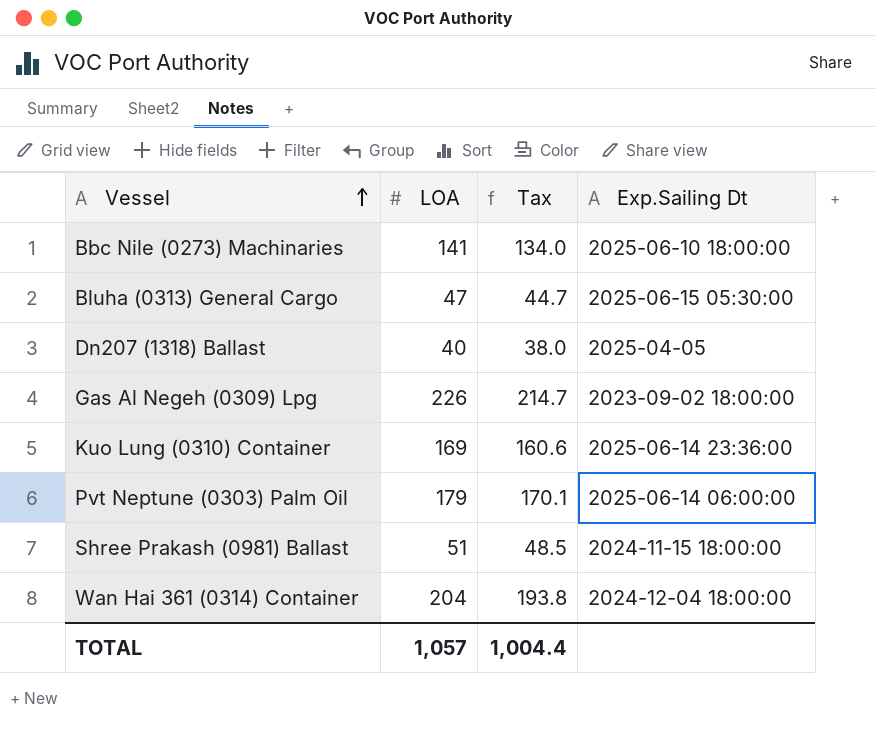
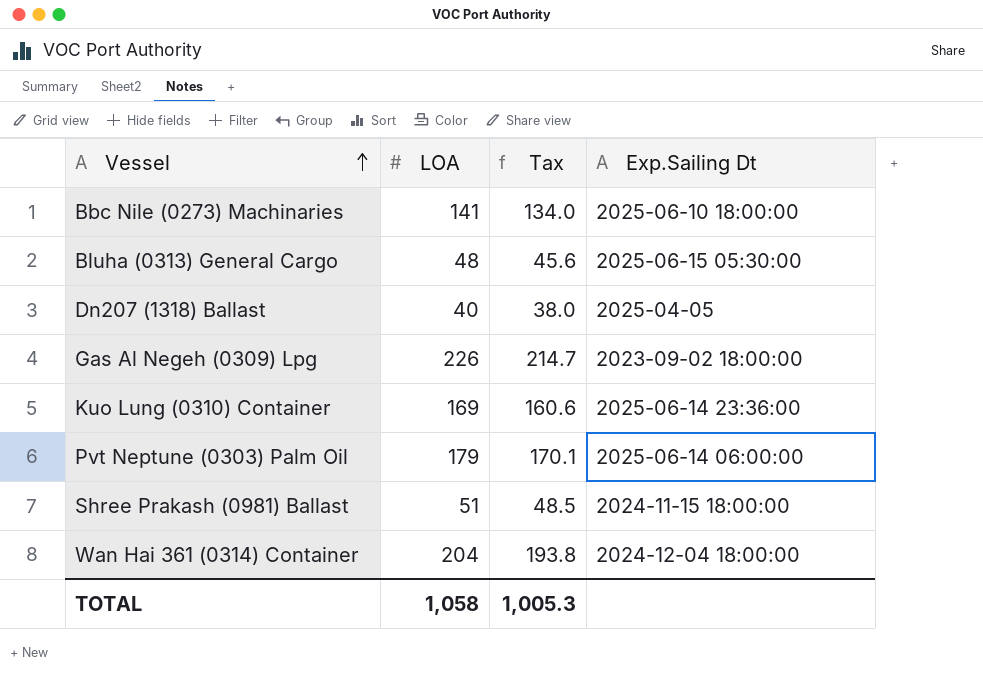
Bluha (0313) General Cargo | LOA: 47 -> 48
Bluha (0313) General Cargo | Tax: 44.7 -> 45.6
TOTAL | LOA: 1,057 -> 1,058
TOTAL | Tax: 1,004.4 -> 1,005.3

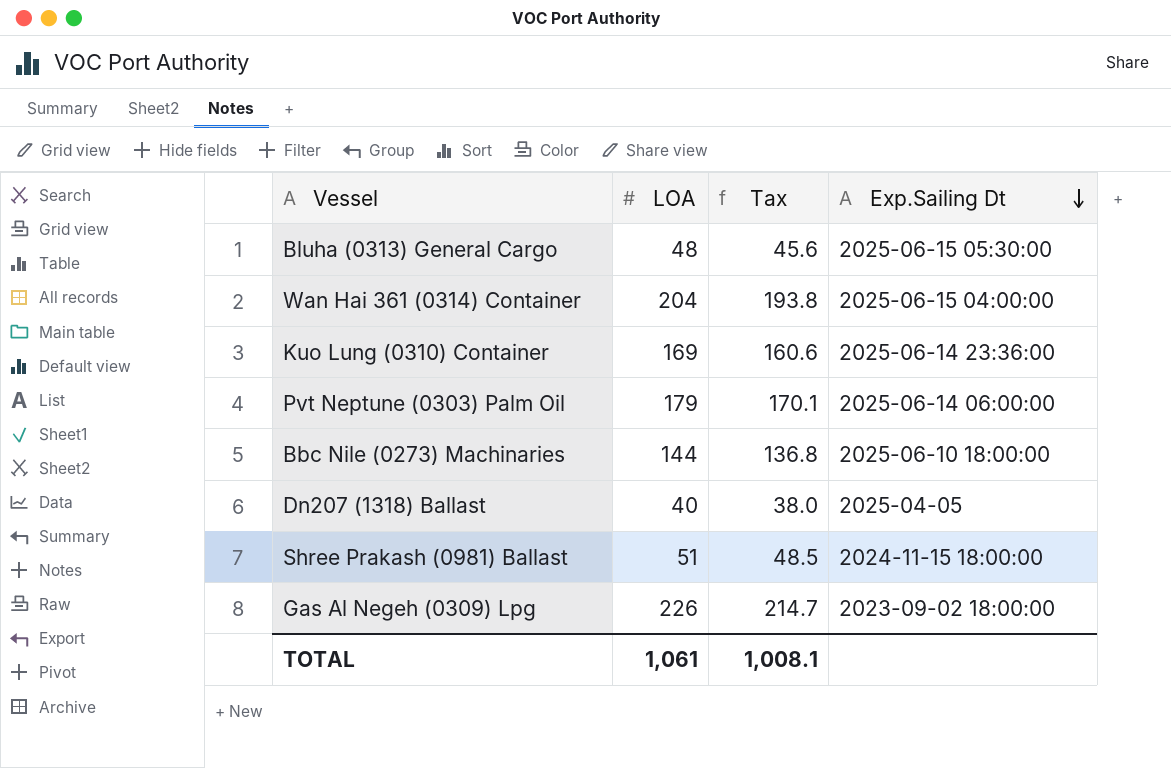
row order: Vessel ascending -> Exp.Sailing Dt descending
Wan Hai 361 (0314) Container | Exp.Sailing Dt: 2024-12-04 18:00:00 -> 2025-06-15 04:00:00
Bbc Nile (0273) Machinaries | LOA: 141 -> 144
Bbc Nile (0273) Machinaries | Tax: 134.0 -> 136.8
TOTAL | LOA: 1,058 -> 1,061
TOTAL | Tax: 1,005.3 -> 1,008.1

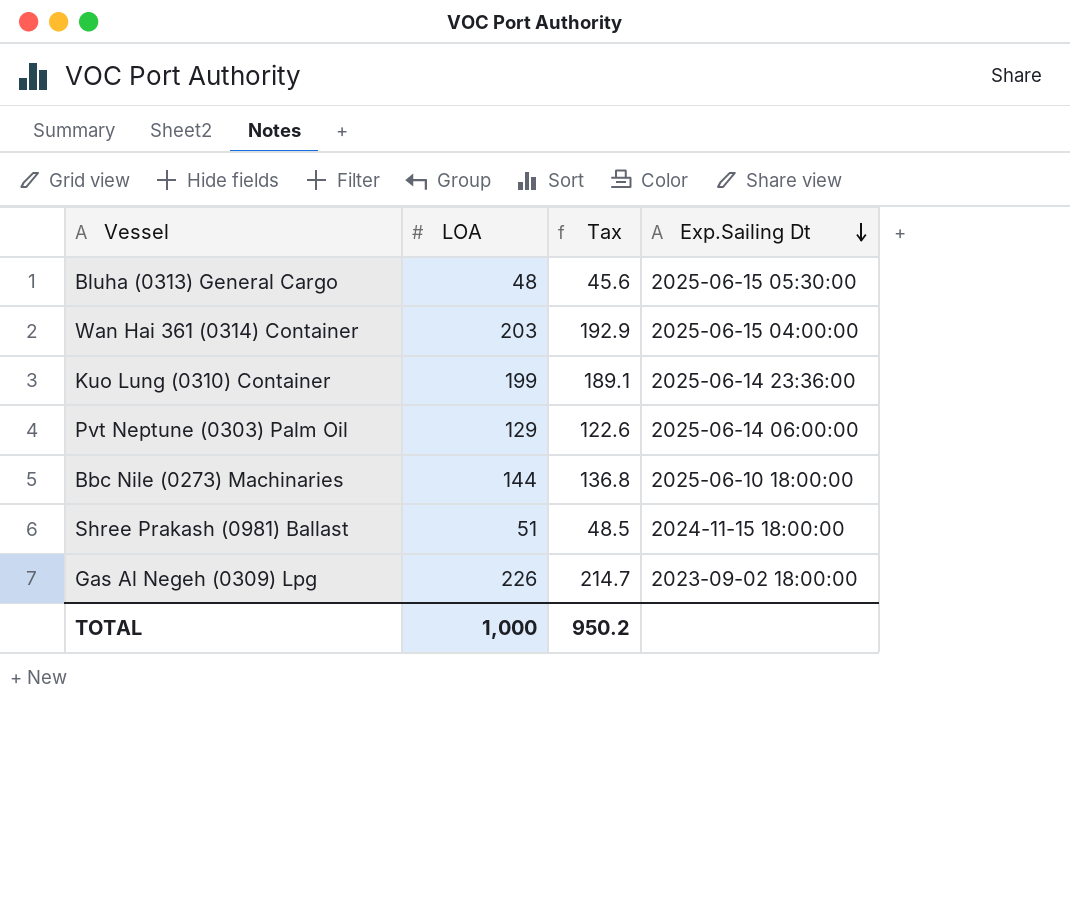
row Dn207 (1318) Ballast: 40 | 38.0 | 2025-04-05 -> none
Wan Hai 361 (0314) Container | LOA: 204 -> 203
Wan Hai 361 (0314) Container | Tax: 193.8 -> 192.9
Kuo Lung (0310) Container | LOA: 169 -> 199
Kuo Lung (0310) Container | Tax: 160.6 -> 189.1
Pvt Neptune (0303) Palm Oil | LOA: 179 -> 129
Pvt Neptune (0303) Palm Oil | Tax: 170.1 -> 122.6
TOTAL | LOA: 1,061 -> 1,000
TOTAL | Tax: 1,008.1 -> 950.2

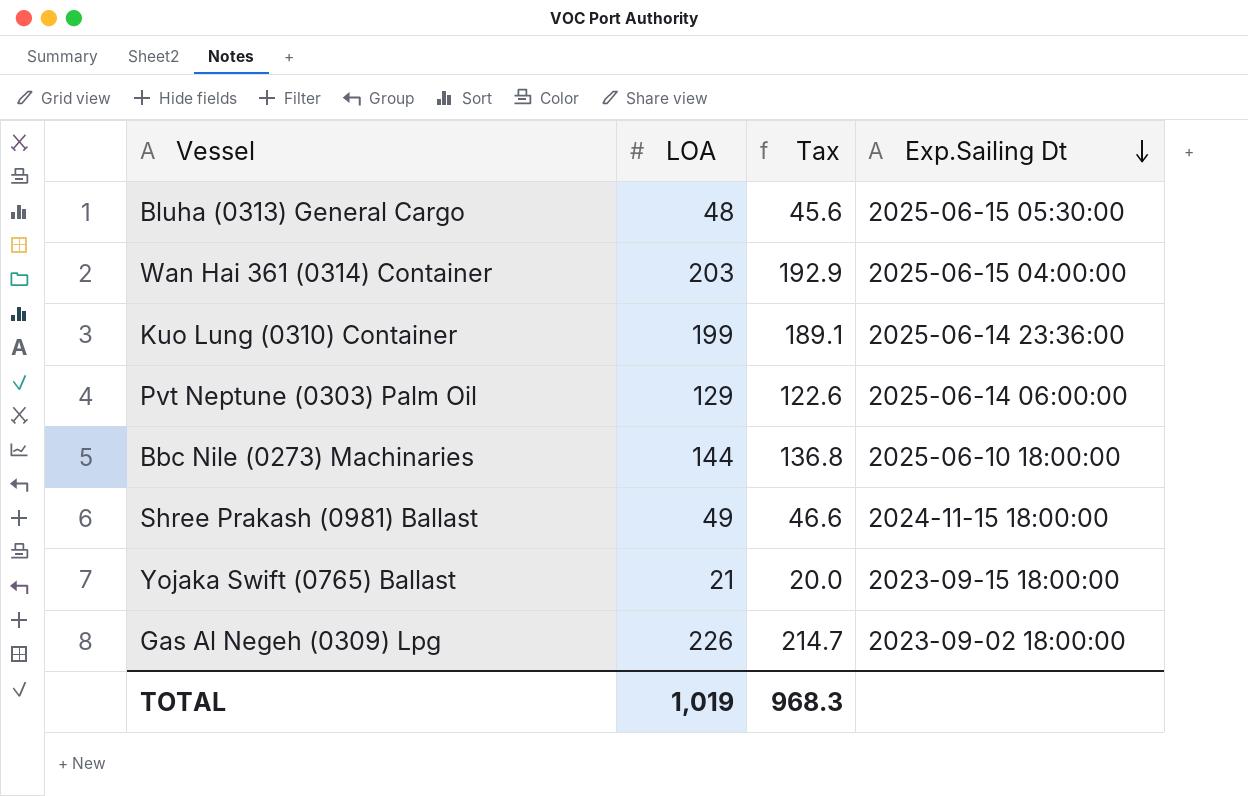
Shree Prakash (0981) Ballast | LOA: 51 -> 49
Shree Prakash (0981) Ballast | Tax: 48.5 -> 46.6
row Yojaka Swift (0765) Ballast: none -> 21 | 20.0 | 2023-09-15 18:00:00
TOTAL | LOA: 1,000 -> 1,019
TOTAL | Tax: 950.2 -> 968.3

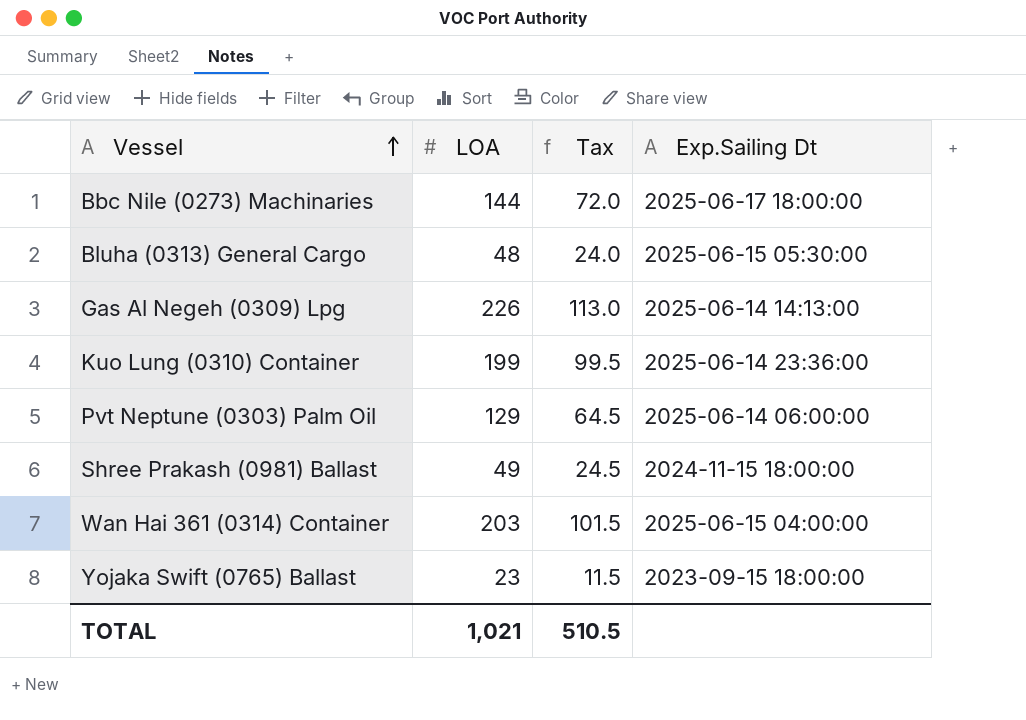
row order: Exp.Sailing Dt descending -> Vessel ascending
column Tax | formula: [LOA] * 0.95 -> [LOA] * 0.5
Bbc Nile (0273) Machinaries | Exp.Sailing Dt: 2025-06-10 18:00:00 -> 2025-06-17 18:00:00
Gas Al Negeh (0309) Lpg | Exp.Sailing Dt: 2023-09-02 18:00:00 -> 2025-06-14 14:13:00
Yojaka Swift (0765) Ballast | LOA: 21 -> 23
TOTAL | LOA: 1,019 -> 1,021
TOTAL | Tax: 968.3 -> 510.5

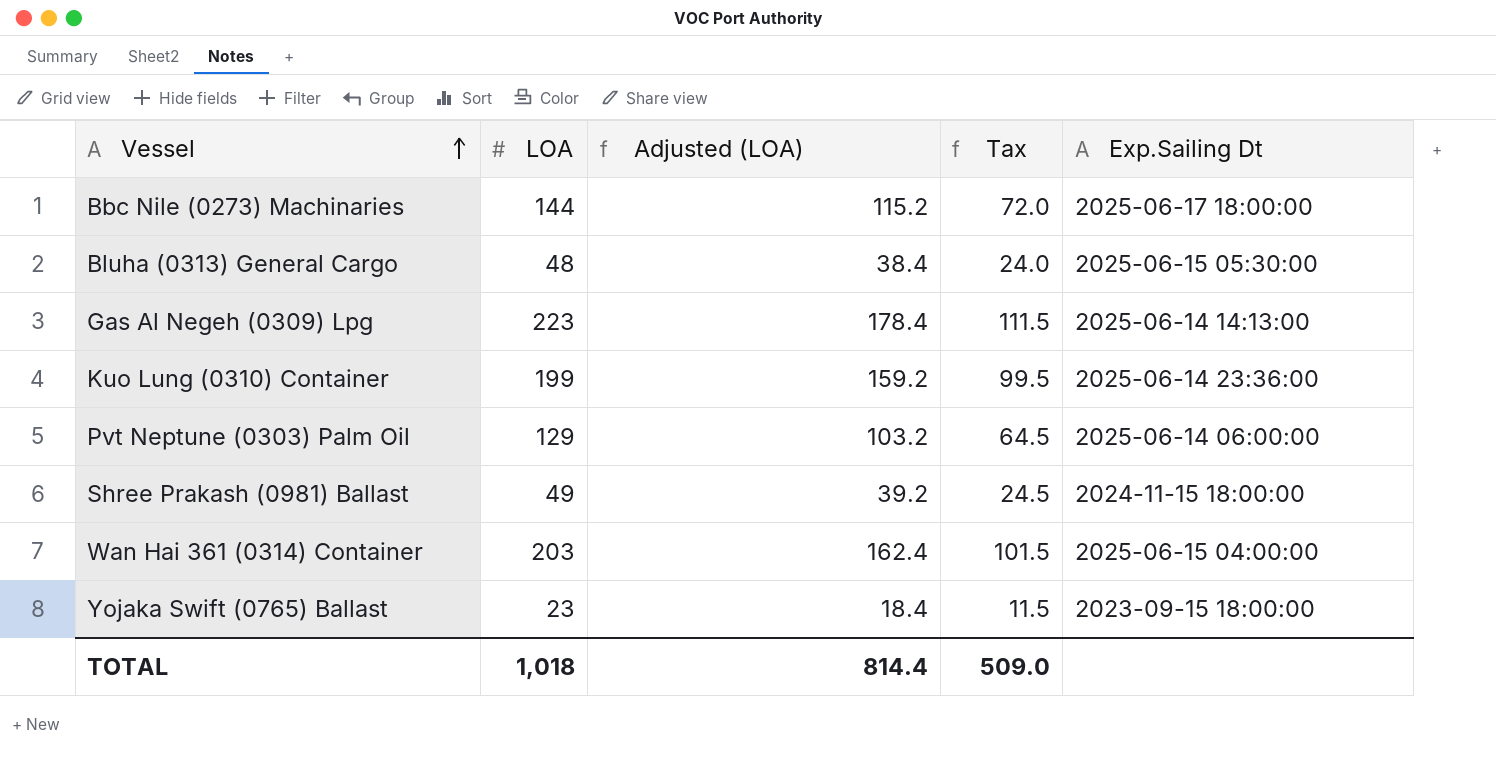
column Adjusted (LOA) | formula: none -> [LOA] * 0.8
Gas Al Negeh (0309) Lpg | LOA: 226 -> 223
Gas Al Negeh (0309) Lpg | Tax: 113.0 -> 111.5
TOTAL | LOA: 1,021 -> 1,018
TOTAL | Tax: 510.5 -> 509.0

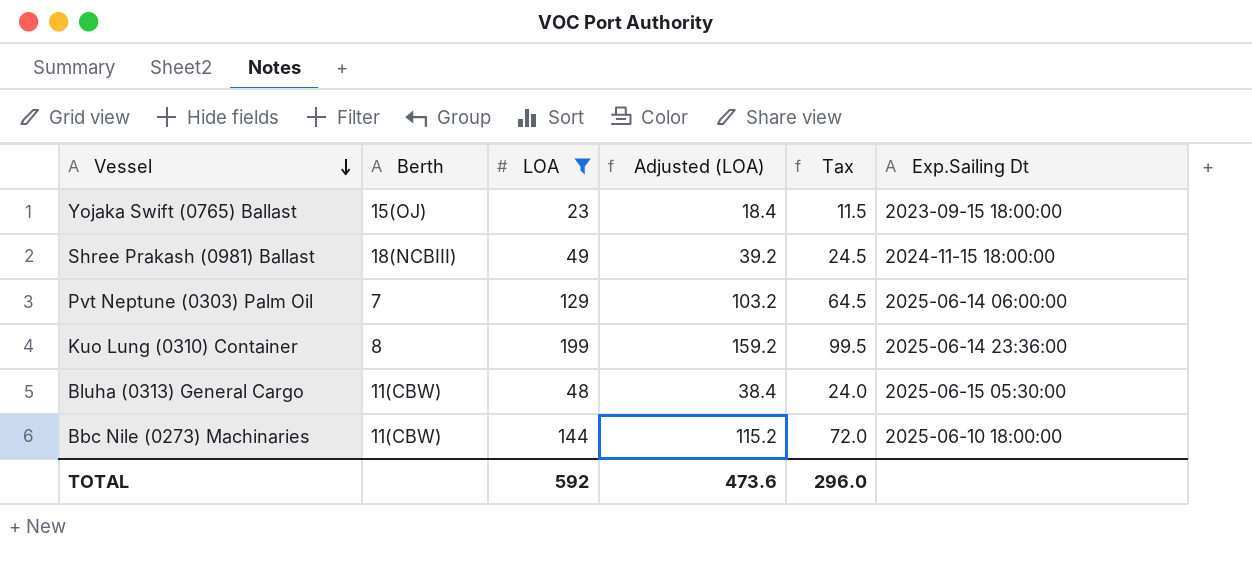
filter: none -> LOA <= 199
row order: Vessel ascending -> Vessel descending
column Berth | position: none -> 2
Bbc Nile (0273) Machinaries | Exp.Sailing Dt: 2025-06-17 18:00:00 -> 2025-06-10 18:00:00
TOTAL | LOA: 1,018 -> 592
TOTAL | Adjusted (LOA): 814.4 -> 473.6
TOTAL | Tax: 509.0 -> 296.0

